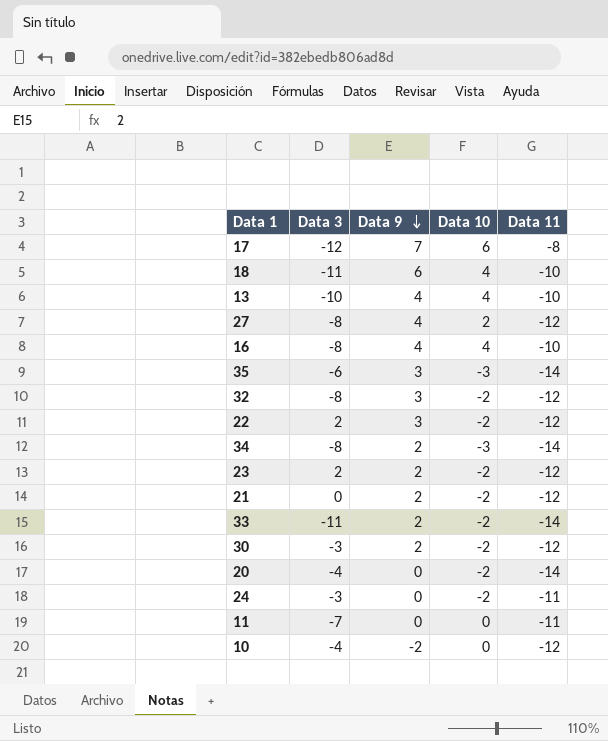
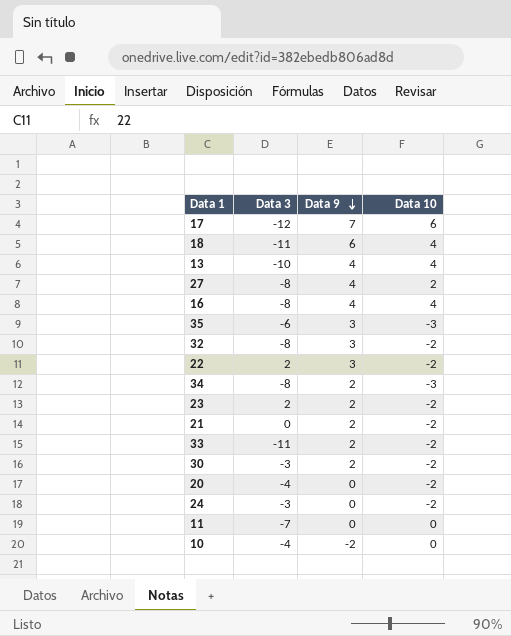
column Data 11 | position: 5 -> none

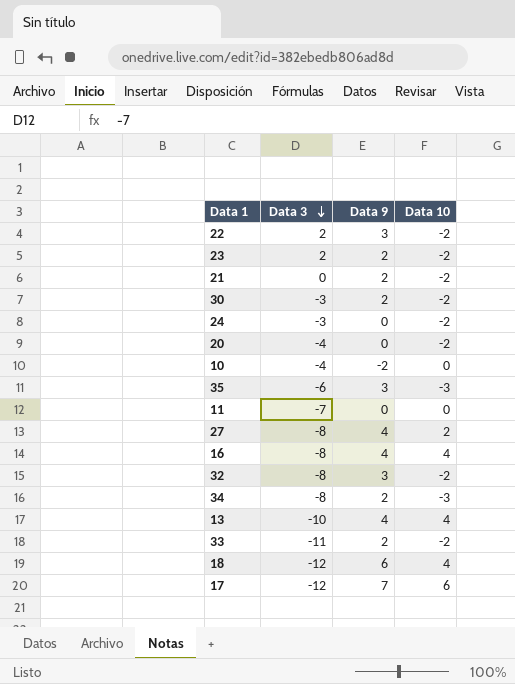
row order: Data 9 descending -> Data 3 descending
18 | Data 3: -11 -> -12

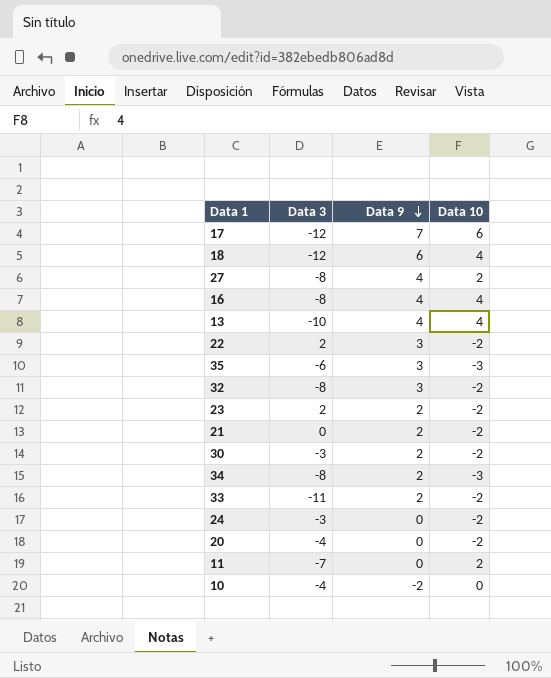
row order: Data 3 descending -> Data 9 descending
11 | Data 10: 0 -> 2

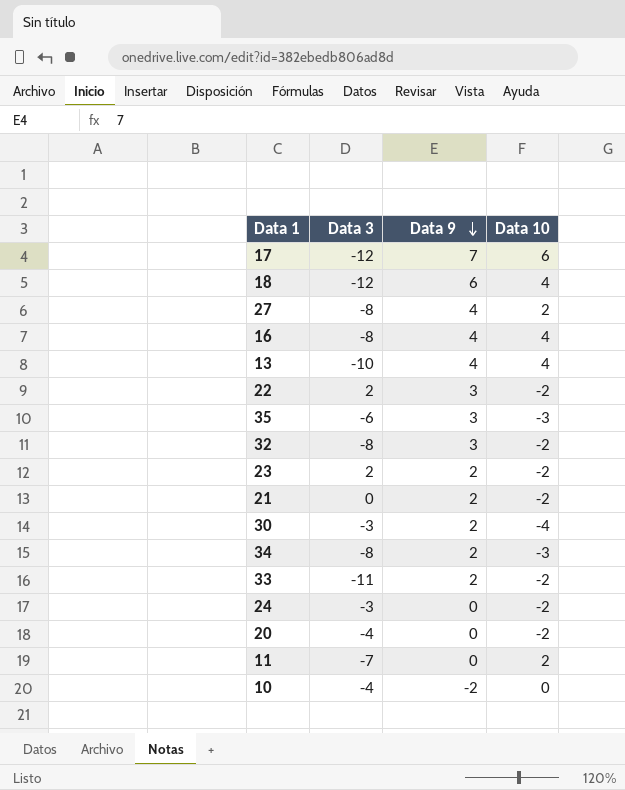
30 | Data 10: -2 -> -4

